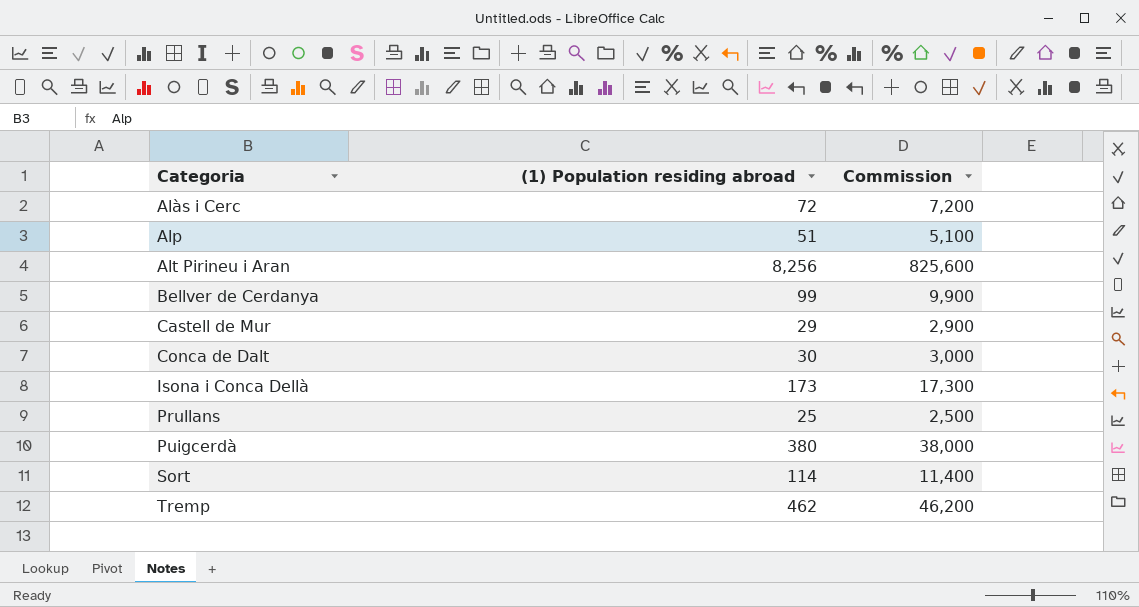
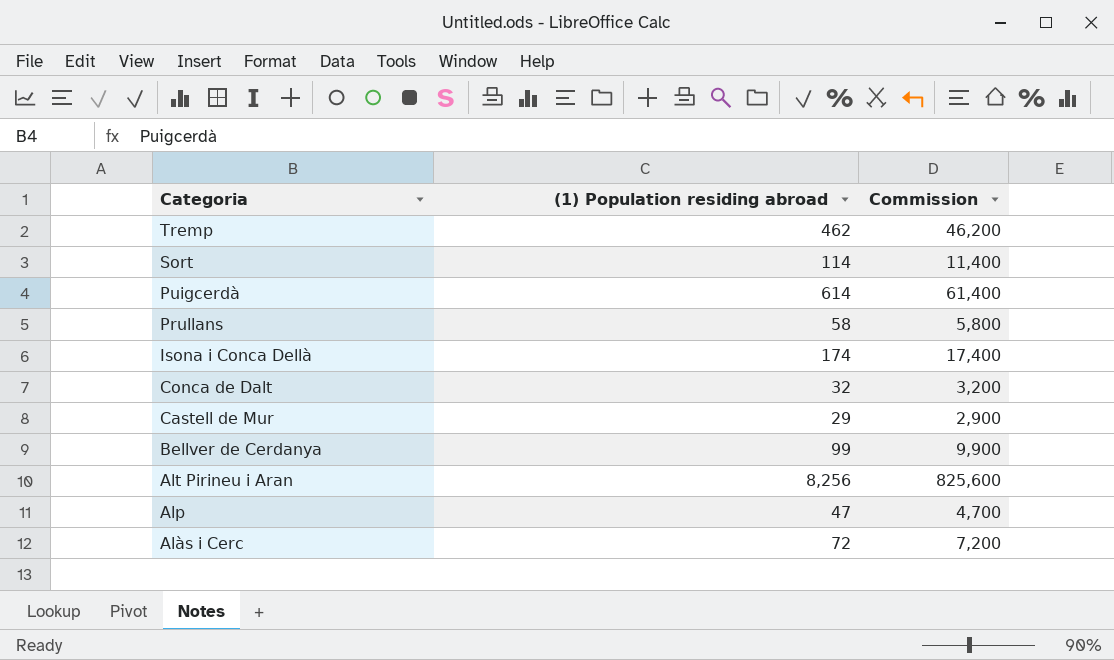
row order: Categoria ascending -> Categoria descending
Puigcerdà | (1) Population residing abroad: 380 -> 614
Puigcerdà | Commission: 38,000 -> 61,400
Prullans | (1) Population residing abroad: 25 -> 58
Prullans | Commission: 2,500 -> 5,800
Isona i Conca Dellà | (1) Population residing abroad: 173 -> 174
Isona i Conca Dellà | Commission: 17,300 -> 17,400
Conca de Dalt | (1) Population residing abroad: 30 -> 32
Conca de Dalt | Commission: 3,000 -> 3,200
Alp | (1) Population residing abroad: 51 -> 47
Alp | Commission: 5,100 -> 4,700

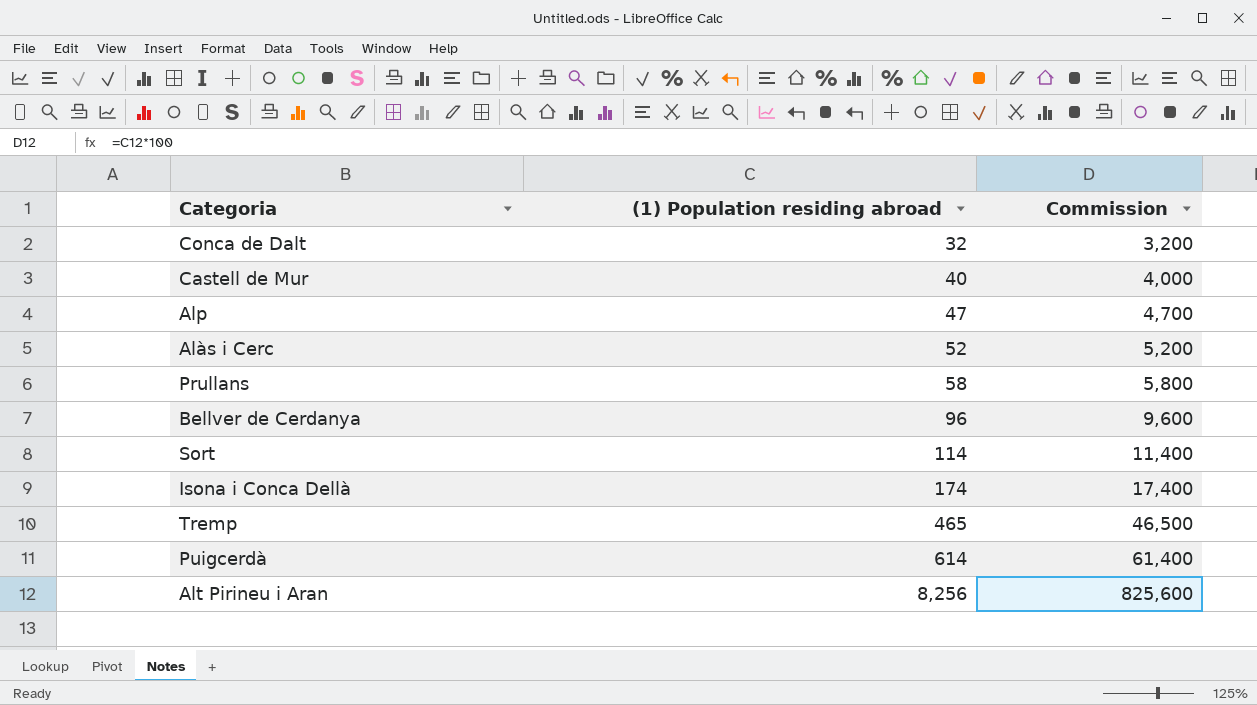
row order: Categoria descending -> (1) Population residing abroad ascending
Castell de Mur | (1) Population residing abroad: 29 -> 40
Castell de Mur | Commission: 2,900 -> 4,000
Alàs i Cerc | (1) Population residing abroad: 72 -> 52
Alàs i Cerc | Commission: 7,200 -> 5,200
Bellver de Cerdanya | (1) Population residing abroad: 99 -> 96
Bellver de Cerdanya | Commission: 9,900 -> 9,600
Tremp | (1) Population residing abroad: 462 -> 465
Tremp | Commission: 46,200 -> 46,500

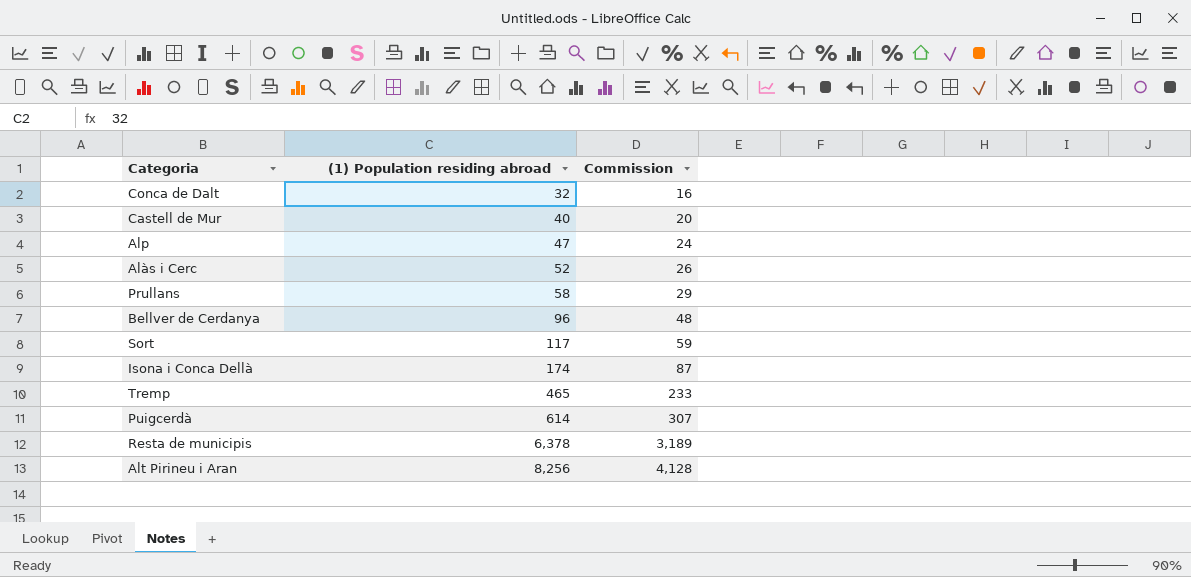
column Commission | formula: [(1) Population residing abroad] * 100 -> [(1) Population residing abroad] * 0.5
Sort | (1) Population residing abroad: 114 -> 117
row Resta de municipis: none -> 6,378 | 3,189

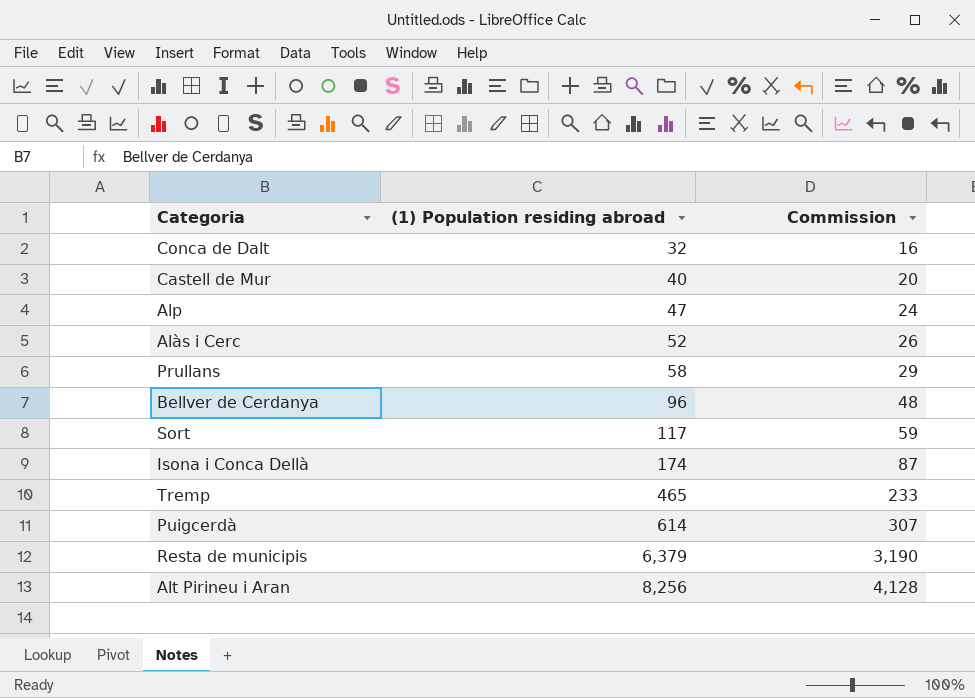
Resta de municipis | (1) Population residing abroad: 6,378 -> 6,379
Resta de municipis | Commission: 3,189 -> 3,190

